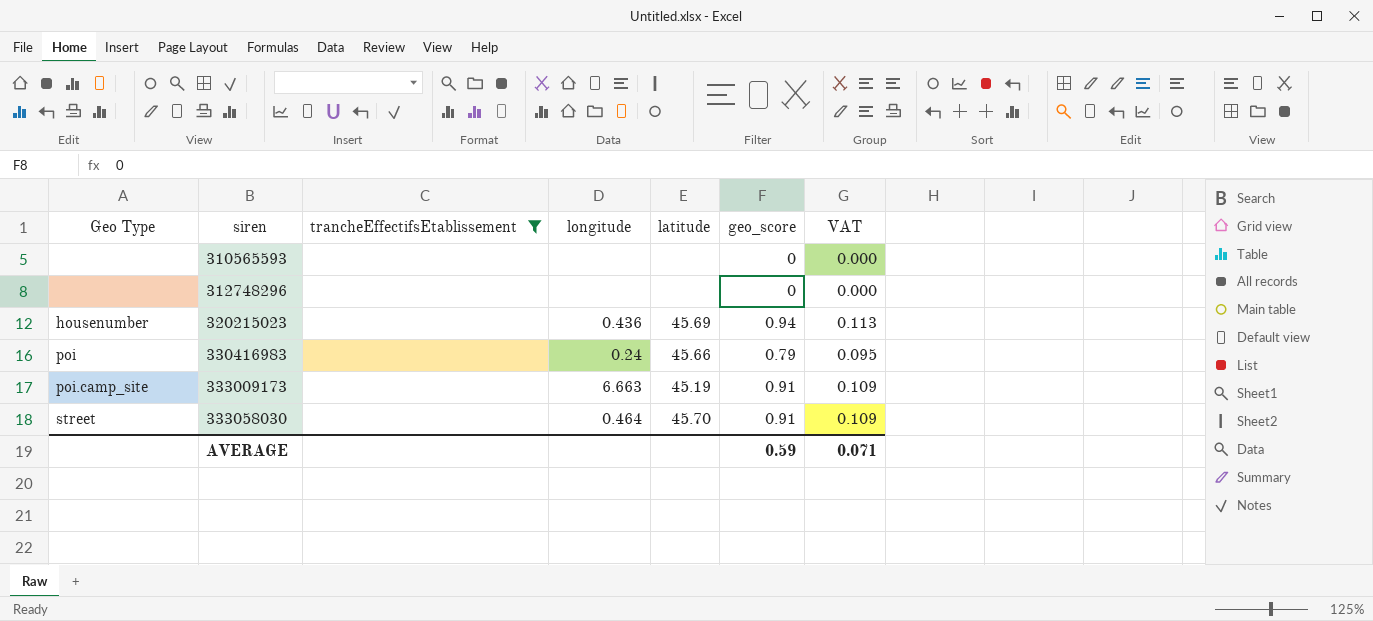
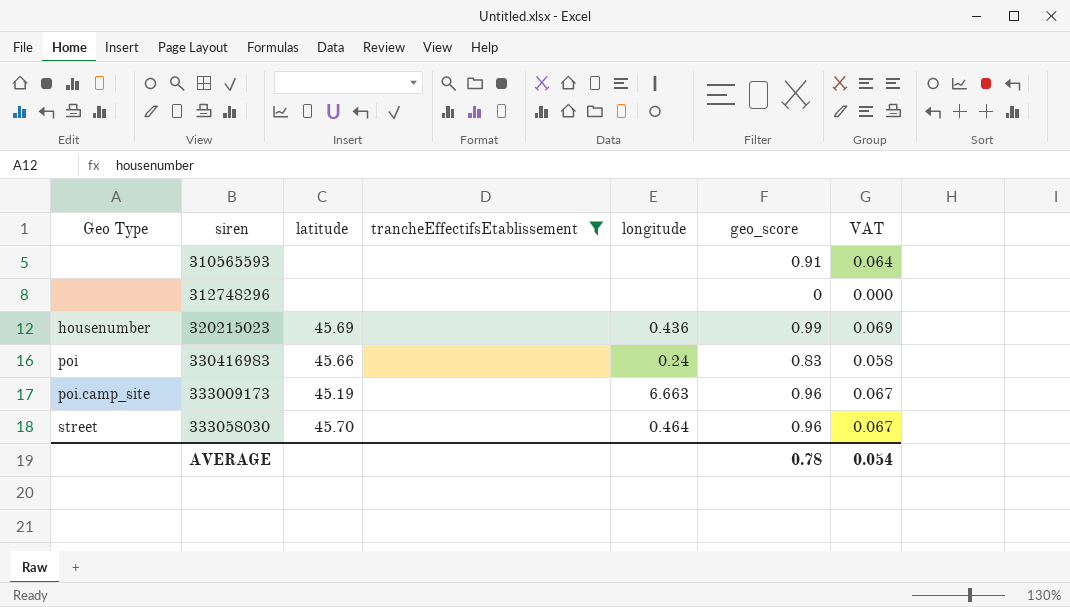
column latitude | position: 5 -> 3
column VAT | formula: [geo_score] * 0.12 -> [geo_score] * 0.07
310565593 | geo_score: 0 -> 0.91
320215023 | geo_score: 0.94 -> 0.99
330416983 | geo_score: 0.79 -> 0.83
333009173 | geo_score: 0.91 -> 0.96
333058030 | geo_score: 0.91 -> 0.96
AVERAGE | geo_score: 0.59 -> 0.78
AVERAGE | VAT: 0.071 -> 0.054

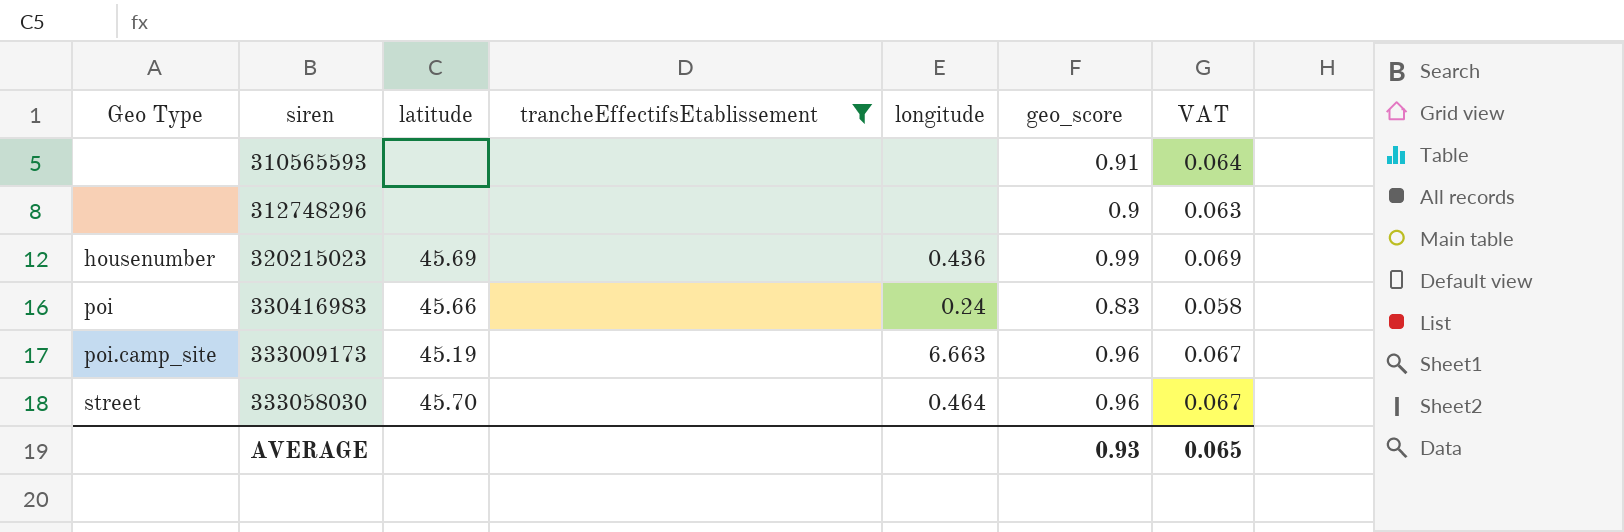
312748296 | geo_score: 0 -> 0.9
312748296 | VAT: 0.000 -> 0.063
AVERAGE | geo_score: 0.78 -> 0.93
AVERAGE | VAT: 0.054 -> 0.065

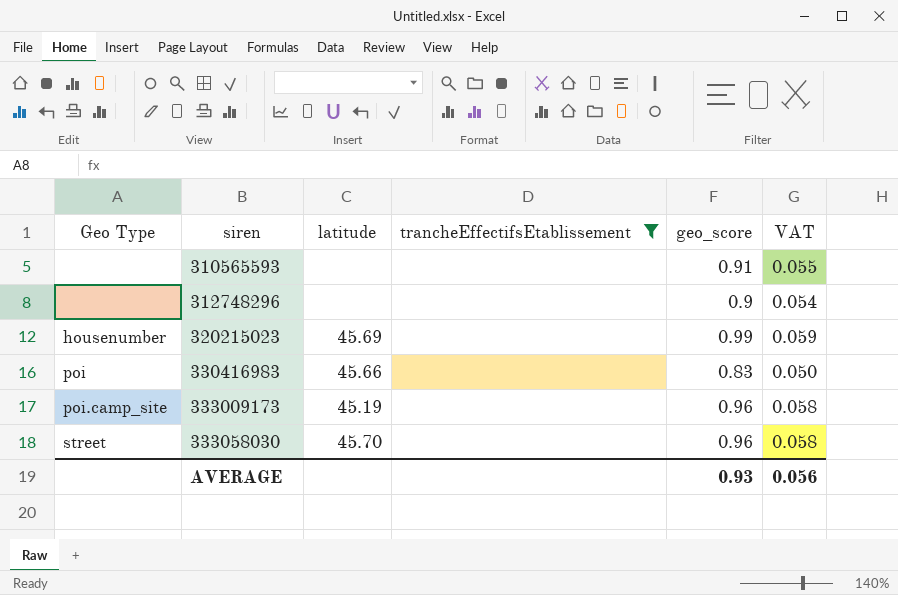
column longitude | position: 5 -> none
column VAT | formula: [geo_score] * 0.07 -> [geo_score] * 0.06
AVERAGE | VAT: 0.065 -> 0.056

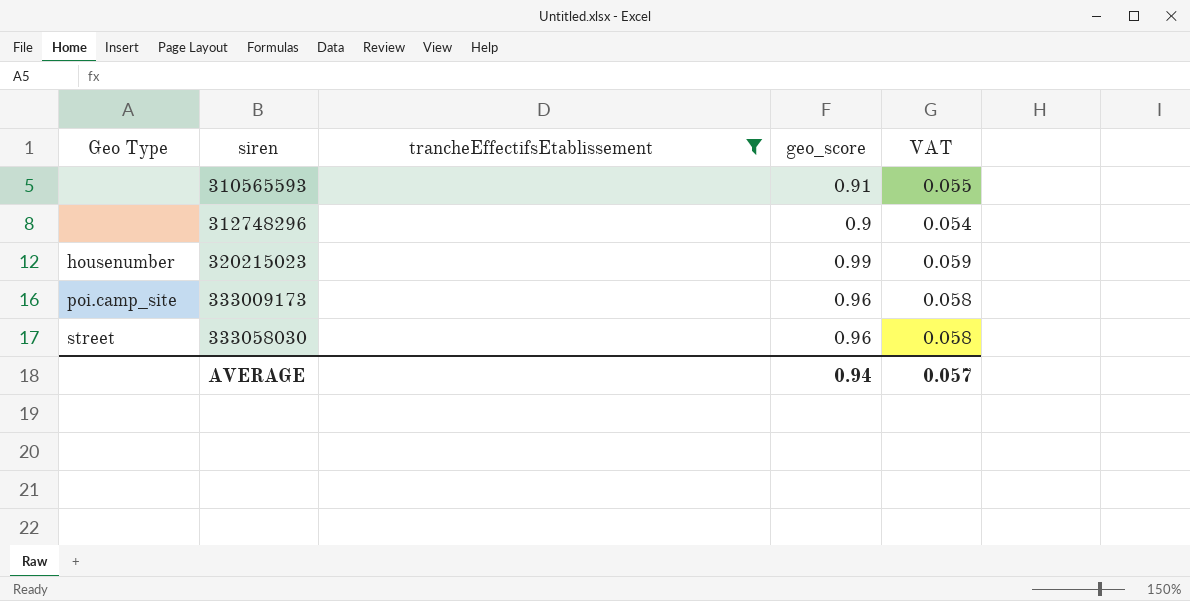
column latitude | position: 3 -> none
row 330416983: poi | 45.66 | none | 0.83 | 0.050 -> none
AVERAGE | geo_score: 0.93 -> 0.94
AVERAGE | VAT: 0.056 -> 0.057

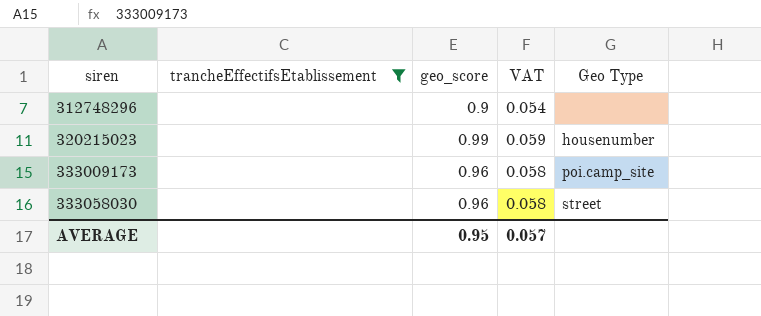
column Geo Type | position: 1 -> 5
row 310565593: none | none | 0.91 | 0.055 -> none
AVERAGE | geo_score: 0.94 -> 0.95

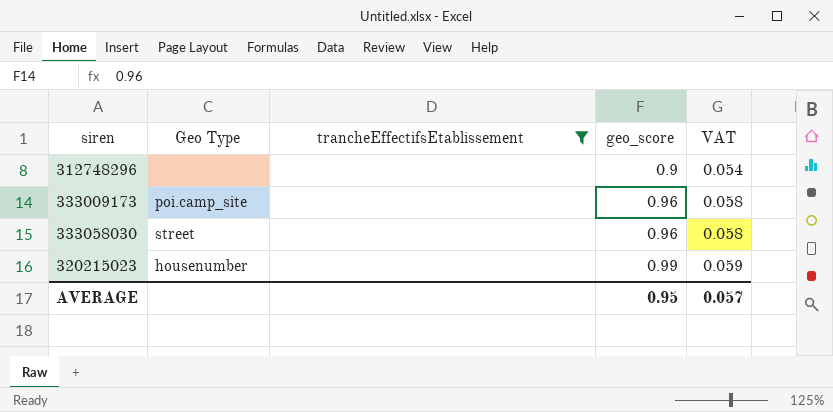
row order: siren ascending -> geo_score ascending
column Geo Type | position: 5 -> 2

